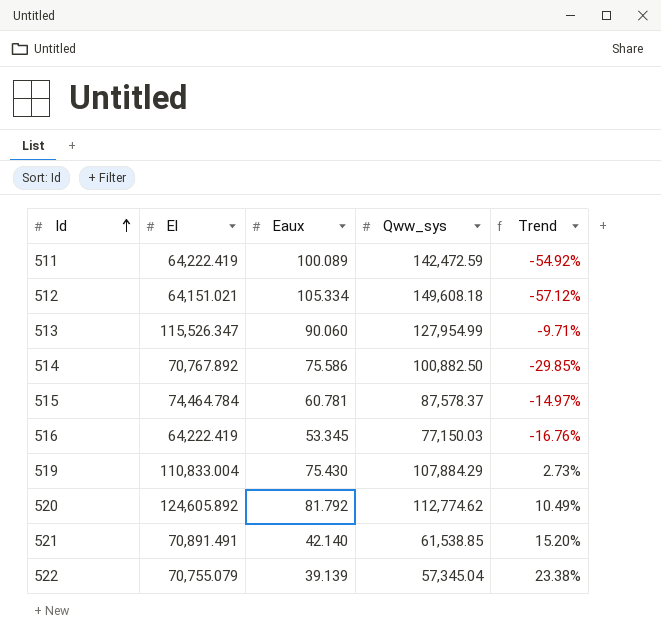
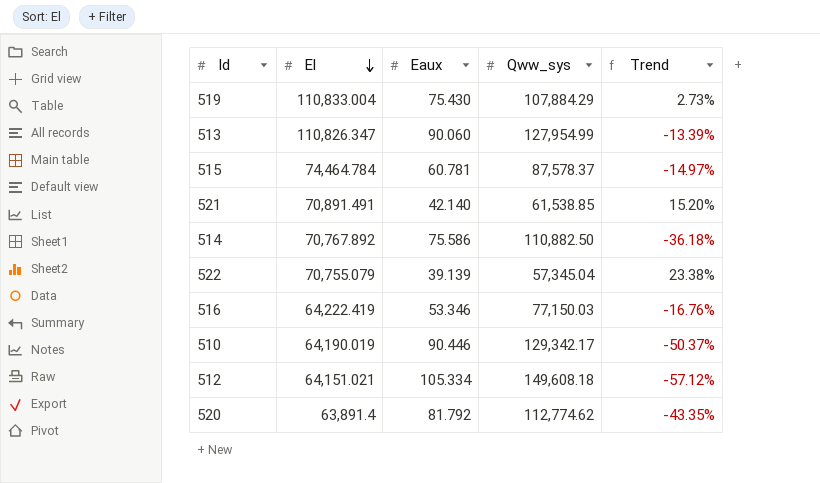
row order: Id ascending -> El descending
row 511: 64,222.419 | 100.089 | 142,472.59 | -54.92% -> none
513 | El: 115,526.347 -> 110,826.347
513 | Trend: -9.71% -> -13.39%
514 | Qww_sys: 100,882.50 -> 110,882.50
514 | Trend: -29.85% -> -36.18%
516 | Eaux: 53.345 -> 53.346
row 510: none -> 64,190.019 | 90.446 | 129,342.17 | -50.37%
520 | El: 124,605.892 -> 63,891.4
520 | Trend: 10.49% -> -43.35%

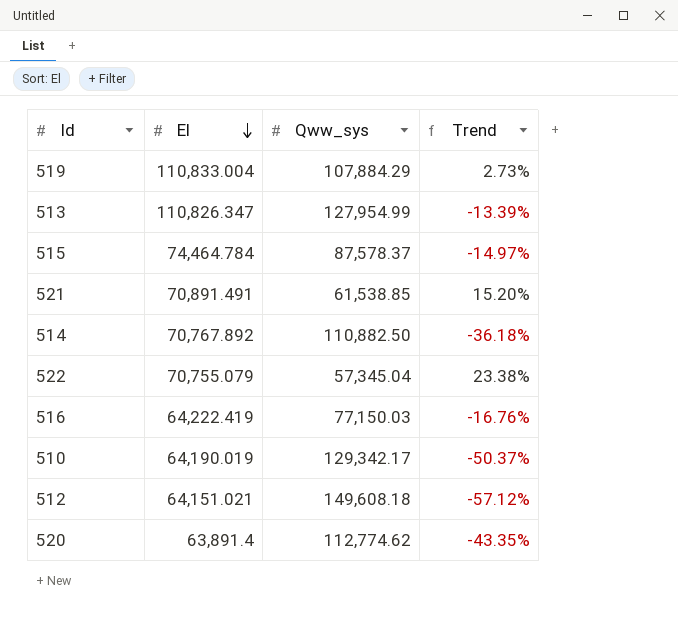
column Eaux | position: 3 -> none

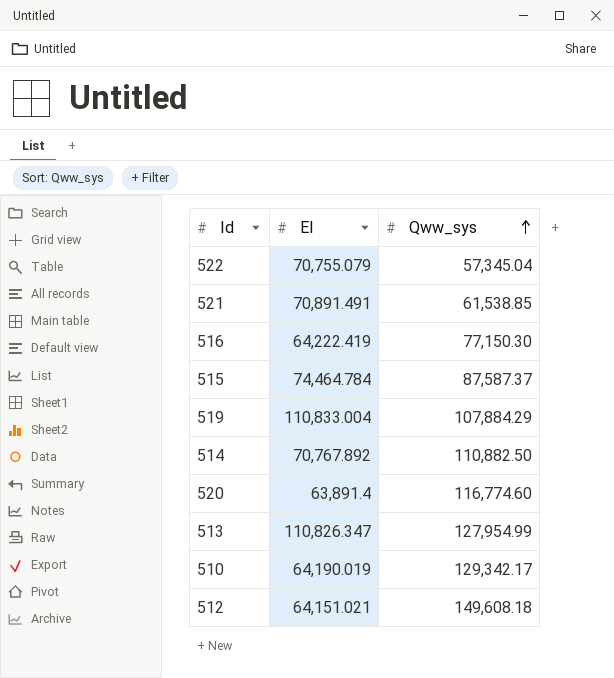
row order: El descending -> Qww_sys ascending
column Trend | formula: ([El] - [Qww_sys]) / [Qww_sys] -> none
516 | Qww_sys: 77,150.03 -> 77,150.30
515 | Qww_sys: 87,578.37 -> 87,587.37
520 | Qww_sys: 112,774.62 -> 116,774.60

